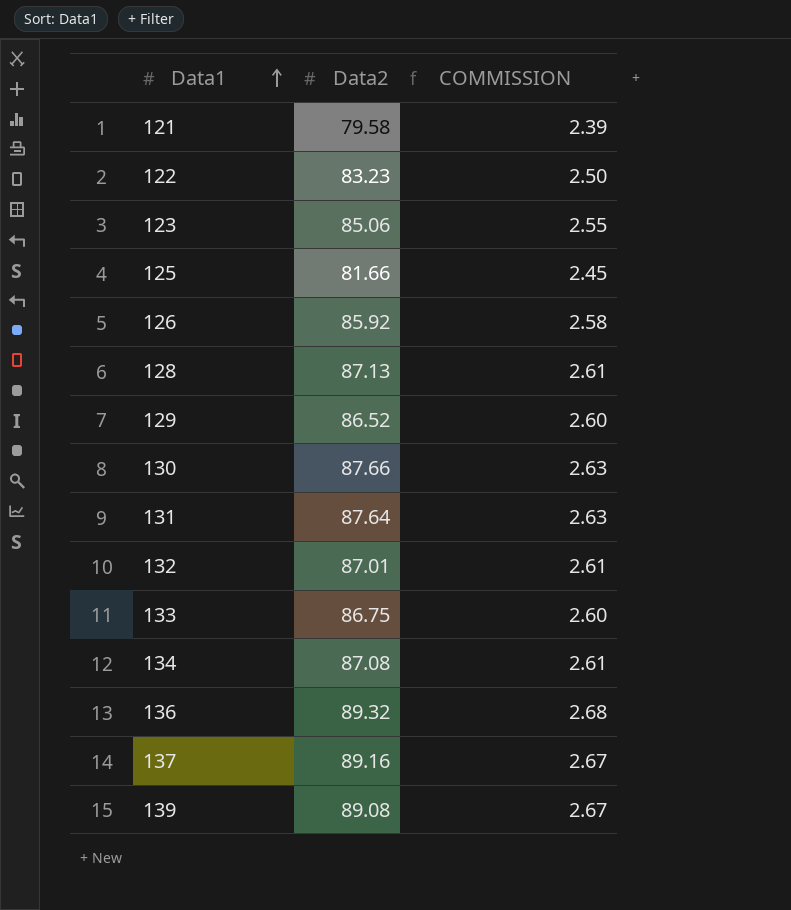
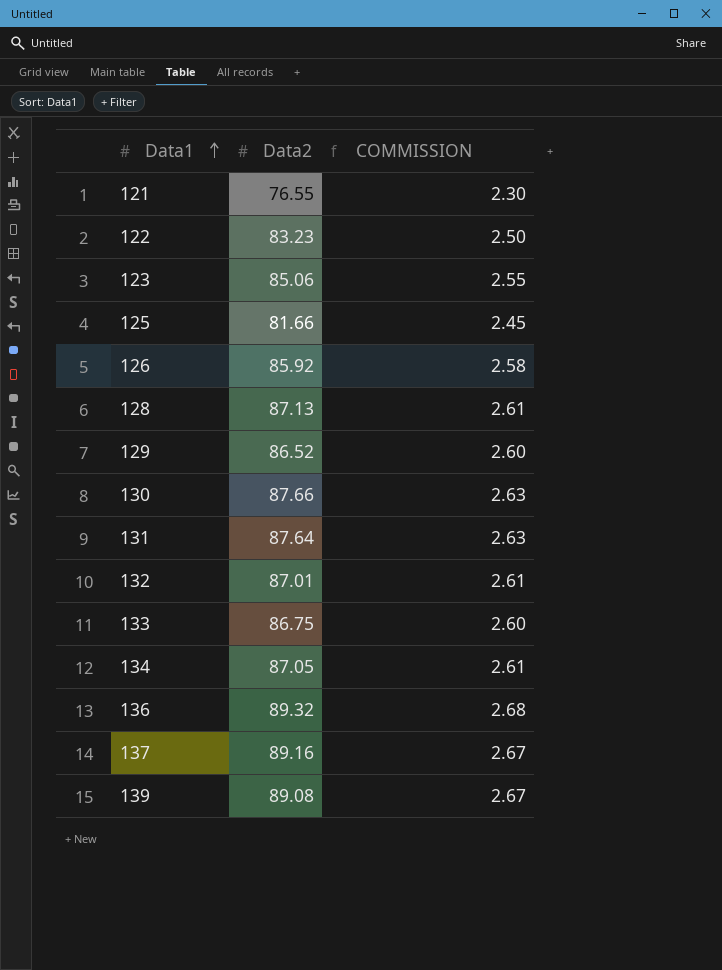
121 | Data2: 79.58 -> 76.55
121 | COMMISSION: 2.39 -> 2.30
134 | Data2: 87.08 -> 87.05

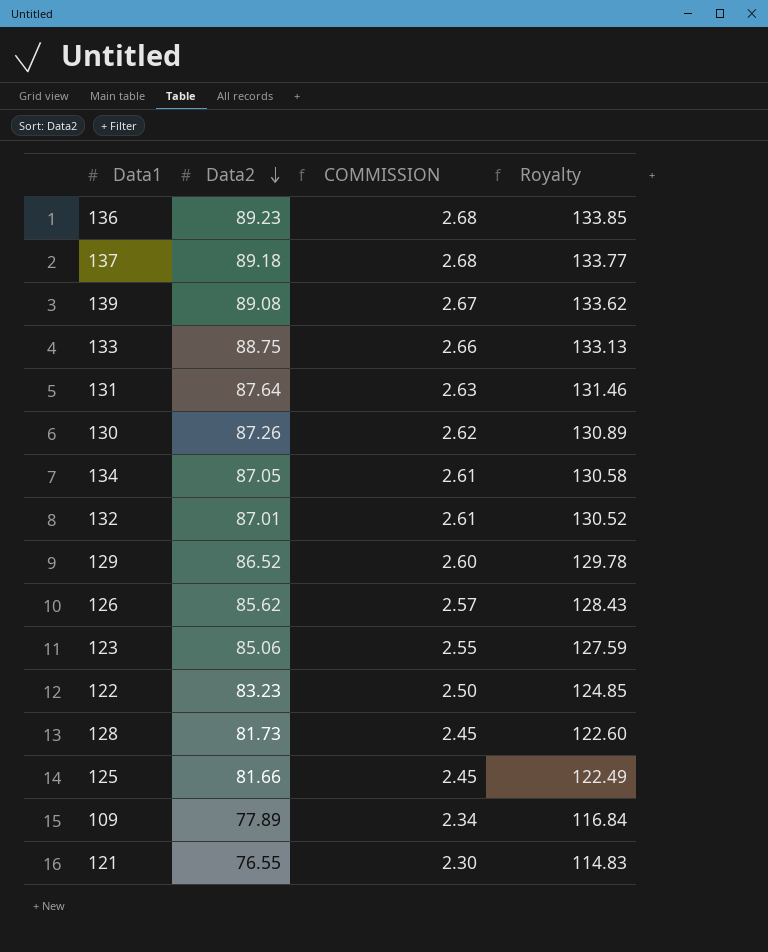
row order: Data1 ascending -> Data2 descending
column Royalty | formula: none -> [Data2] * 1.5
136 | Data2: 89.32 -> 89.23
137 | Data2: 89.16 -> 89.18
137 | COMMISSION: 2.67 -> 2.68
133 | Data2: 86.75 -> 88.75
133 | COMMISSION: 2.60 -> 2.66
130 | Data2: 87.66 -> 87.26
130 | COMMISSION: 2.63 -> 2.62
126 | Data2: 85.92 -> 85.62
126 | COMMISSION: 2.58 -> 2.57
128 | Data2: 87.13 -> 81.73
128 | COMMISSION: 2.61 -> 2.45
row 109: none -> 77.89 | 2.34 | 116.84

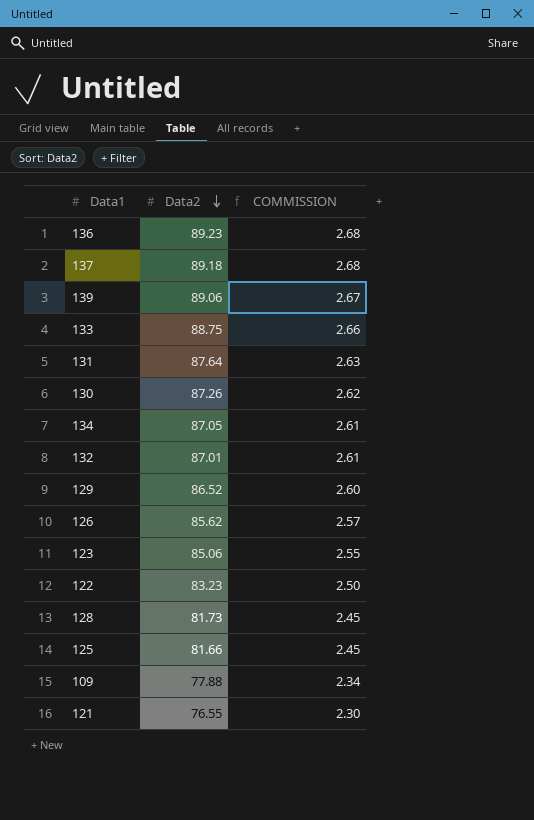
column Royalty | formula: [Data2] * 1.5 -> none
139 | Data2: 89.08 -> 89.06
109 | Data2: 77.89 -> 77.88

